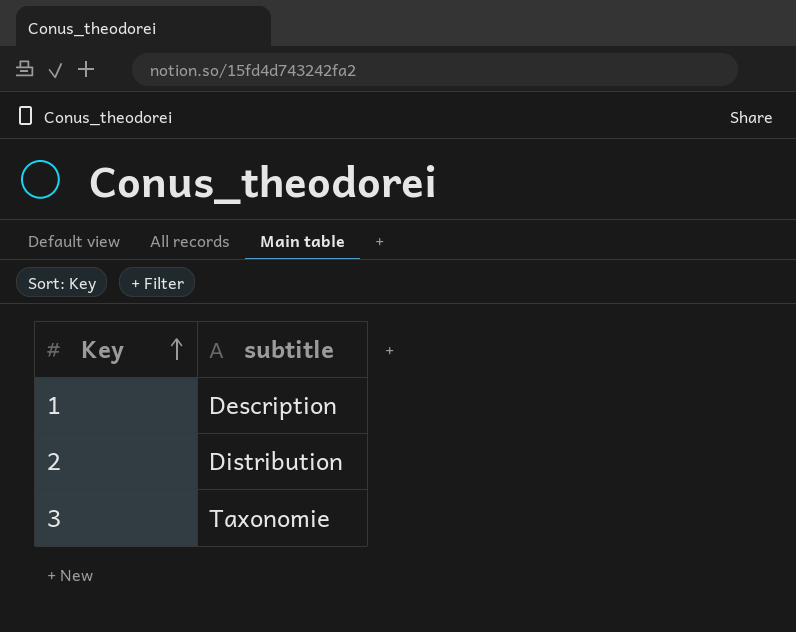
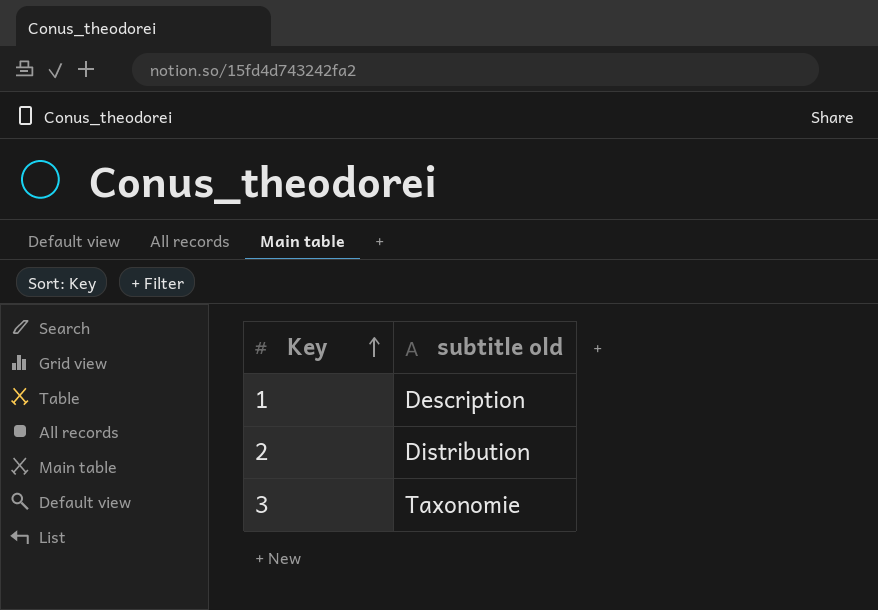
column name: subtitle -> subtitle old

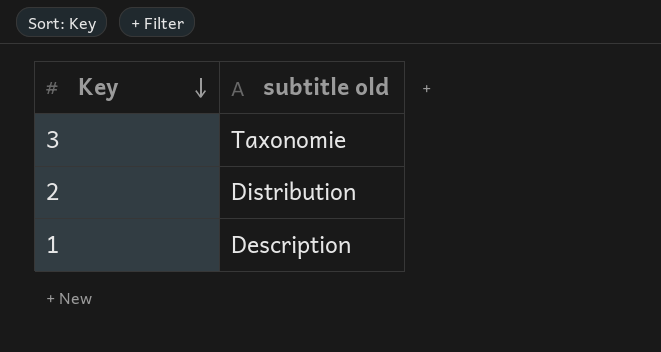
row order: Key ascending -> Key descending

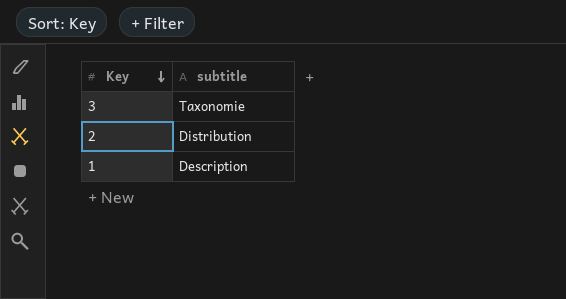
column name: subtitle old -> subtitle

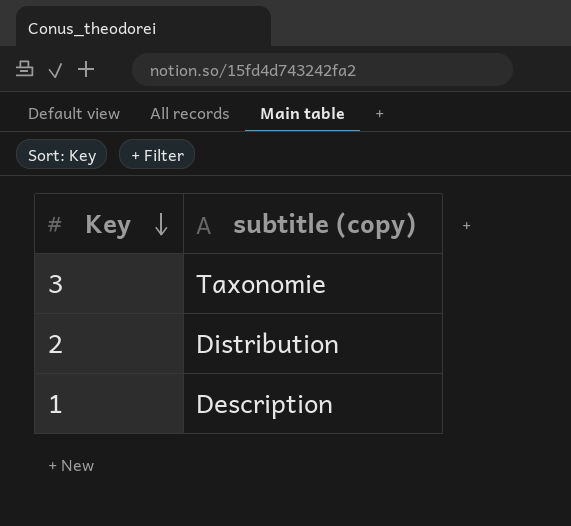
column name: subtitle -> subtitle (copy)

